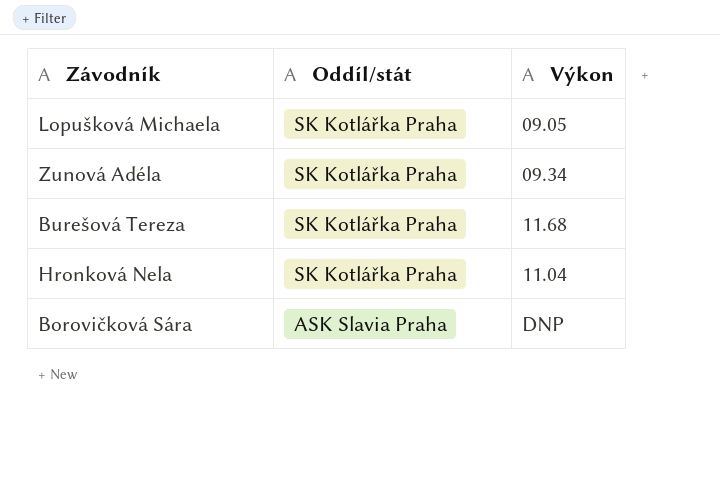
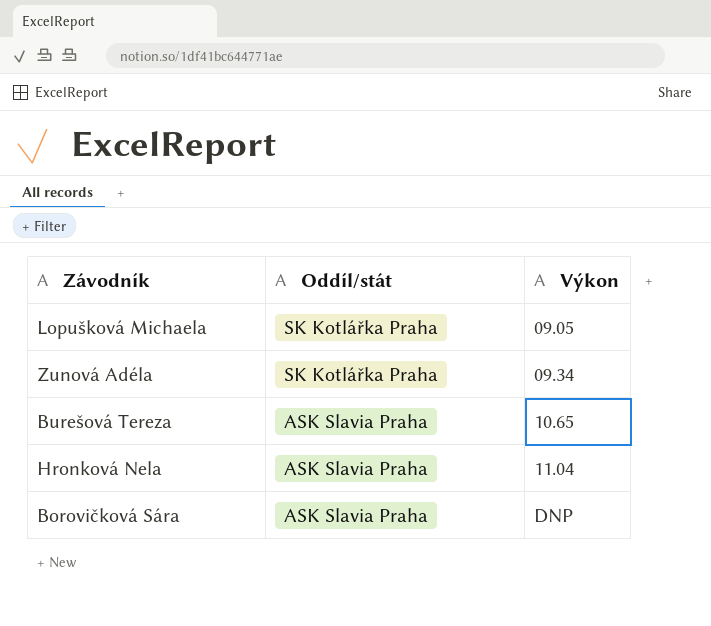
Burešová Tereza | Oddíl/stát: SK Kotlářka Praha -> ASK Slavia Praha
Burešová Tereza | Výkon: 11.68 -> 10.65
Hronková Nela | Oddíl/stát: SK Kotlářka Praha -> ASK Slavia Praha

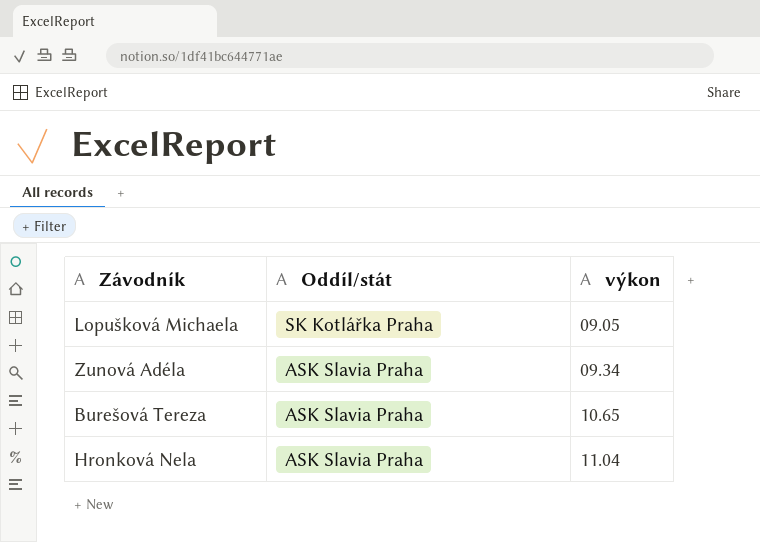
column name: Výkon -> výkon
row Borovičková Sára: ASK Slavia Praha | DNP -> none
Zunová Adéla | Oddíl/stát: SK Kotlářka Praha -> ASK Slavia Praha

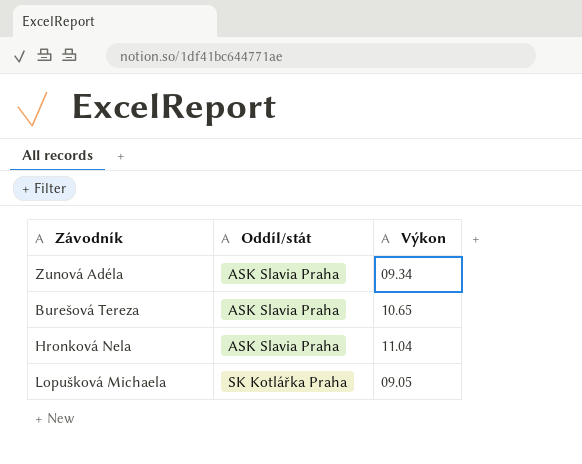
row order: Oddíl/stát descending -> Oddíl/stát ascending
column name: výkon -> Výkon

